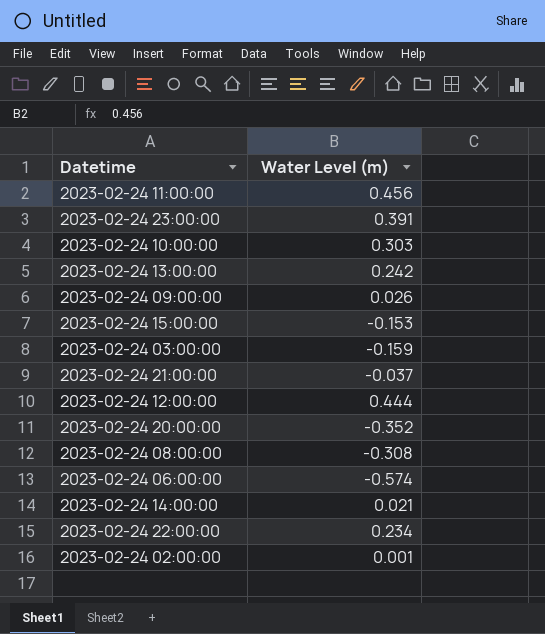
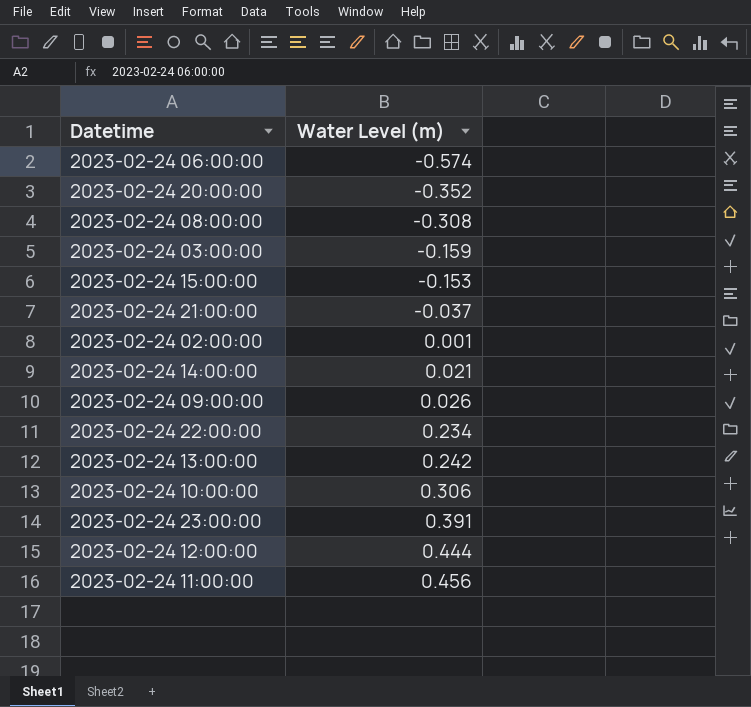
row order: none -> Water Level (m) ascending
2023-02-24 10:00:00 | Water Level (m): 0.303 -> 0.306

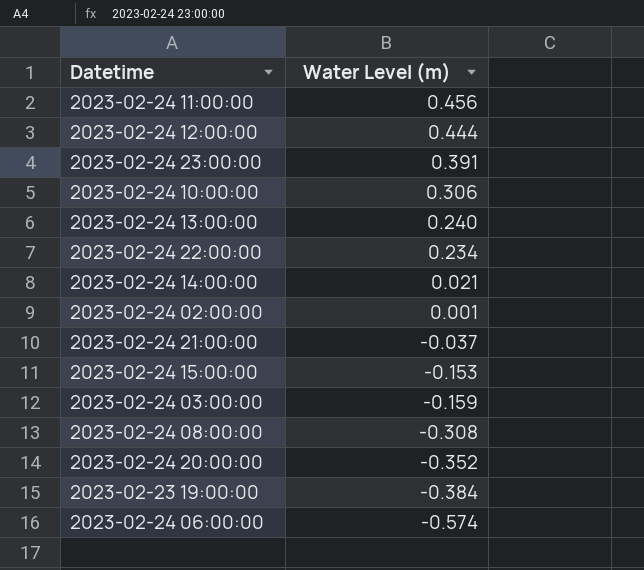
row order: Water Level (m) ascending -> Water Level (m) descending
row 2023-02-24 09:00:00: 0.026 -> none
2023-02-24 13:00:00 | Water Level (m): 0.242 -> 0.240
row 2023-02-23 19:00:00: none -> -0.384

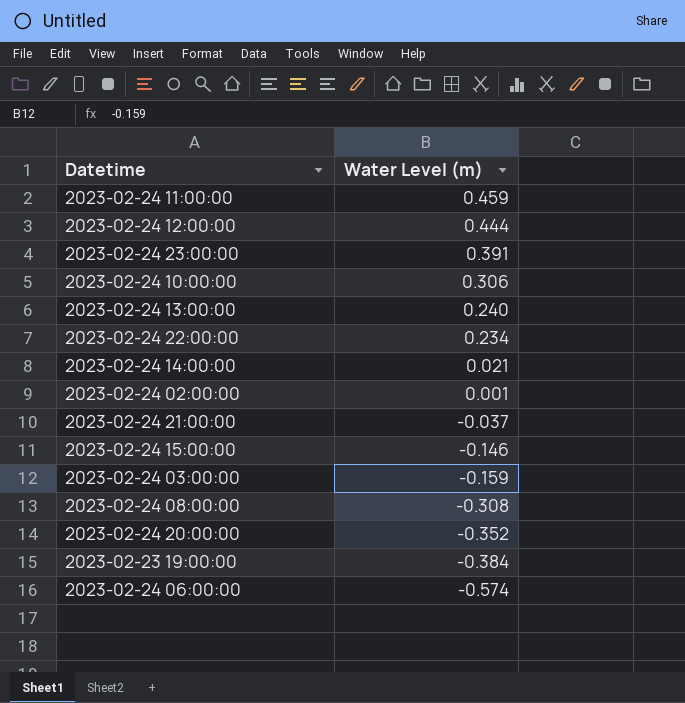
2023-02-24 11:00:00 | Water Level (m): 0.456 -> 0.459
2023-02-24 15:00:00 | Water Level (m): -0.153 -> -0.146

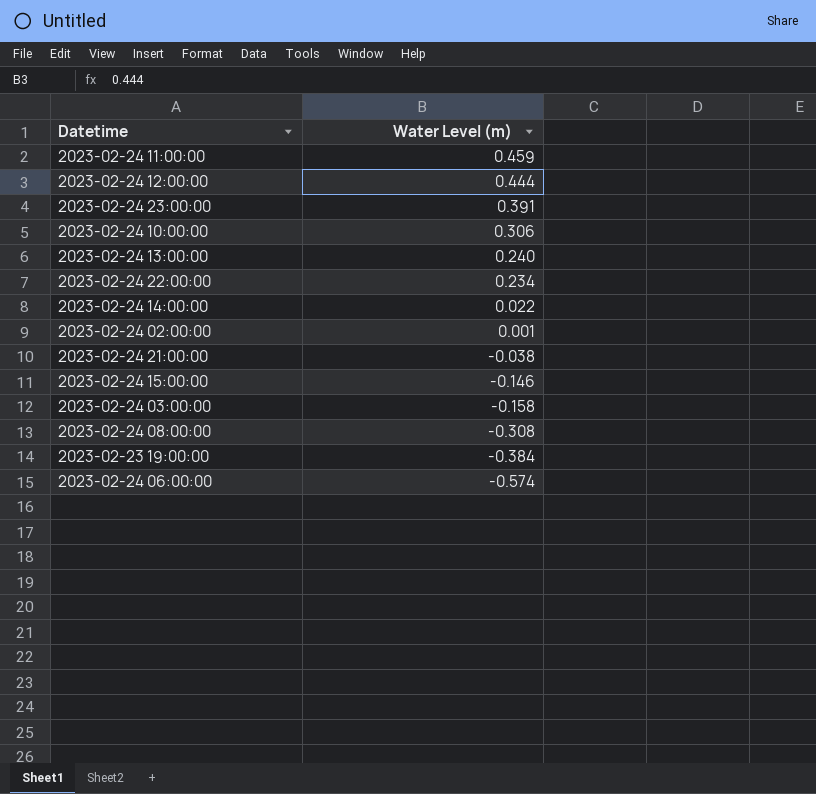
row 2023-02-24 20:00:00: -0.352 -> none
2023-02-24 14:00:00 | Water Level (m): 0.021 -> 0.022
2023-02-24 21:00:00 | Water Level (m): -0.037 -> -0.038
2023-02-24 03:00:00 | Water Level (m): -0.159 -> -0.158

